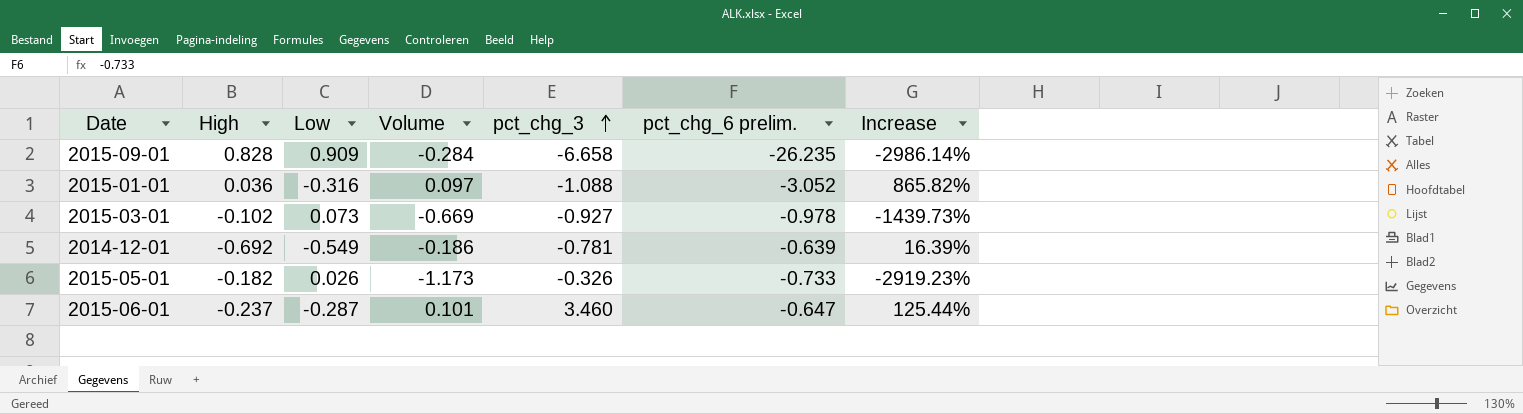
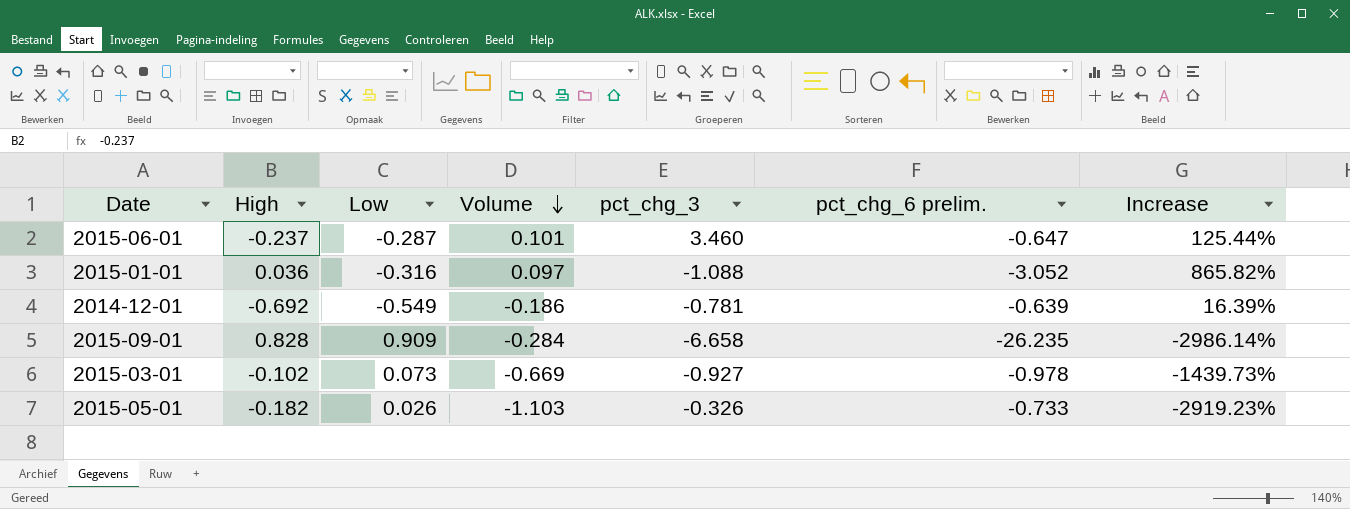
row order: pct_chg_3 ascending -> Volume descending
2015-05-01 | Volume: -1.173 -> -1.103

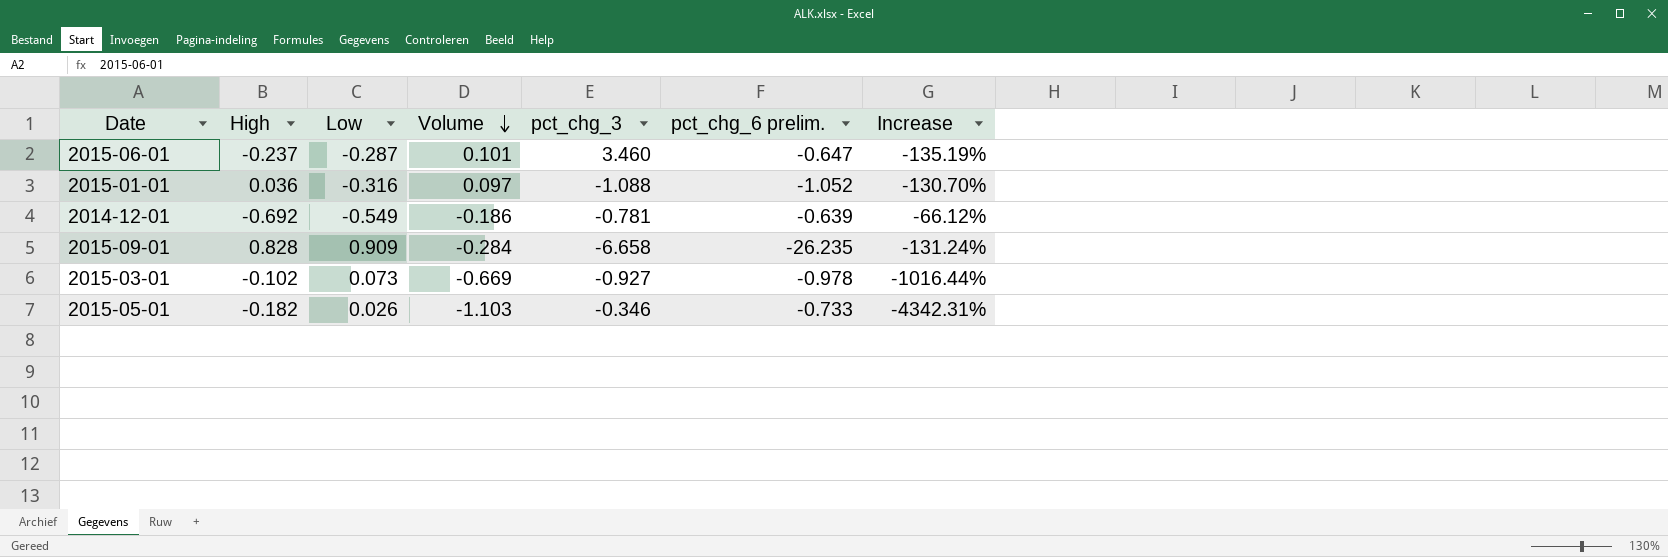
column Increase | formula: ([pct_chg_6 prelim.] - [Low]) / [Low] -> ([Volume] - [Low]) / [Low]
2015-01-01 | pct_chg_6 prelim.: -3.052 -> -1.052
2015-05-01 | pct_chg_3: -0.326 -> -0.346

